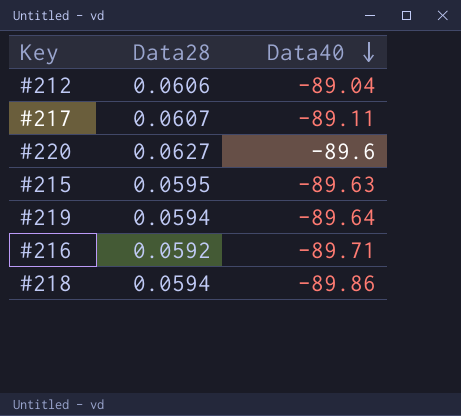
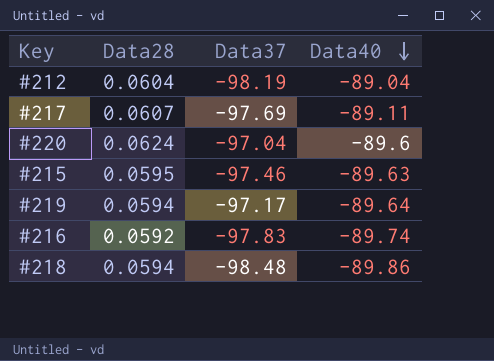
column Data37 | position: none -> 3
#212 | Data28: 0.0606 -> 0.0604
#220 | Data28: 0.0627 -> 0.0624
#216 | Data40: -89.71 -> -89.74

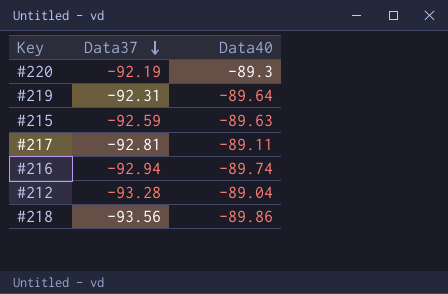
row order: Data40 descending -> Data37 descending
column Data28 | position: 2 -> none
#220 | Data37: -97.04 -> -92.19
#220 | Data40: -89.6 -> -89.3
#219 | Data37: -97.17 -> -92.31
#215 | Data37: -97.46 -> -92.59
#217 | Data37: -97.69 -> -92.81
#216 | Data37: -97.83 -> -92.94
#212 | Data37: -98.19 -> -93.28
#218 | Data37: -98.48 -> -93.56

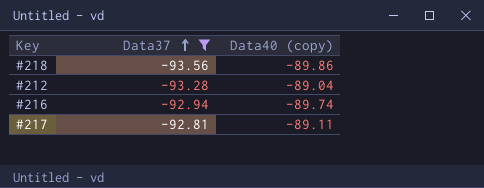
filter: none -> Data37 <= -92.81
row order: Data37 descending -> Data37 ascending
column name: Data40 -> Data40 (copy)

